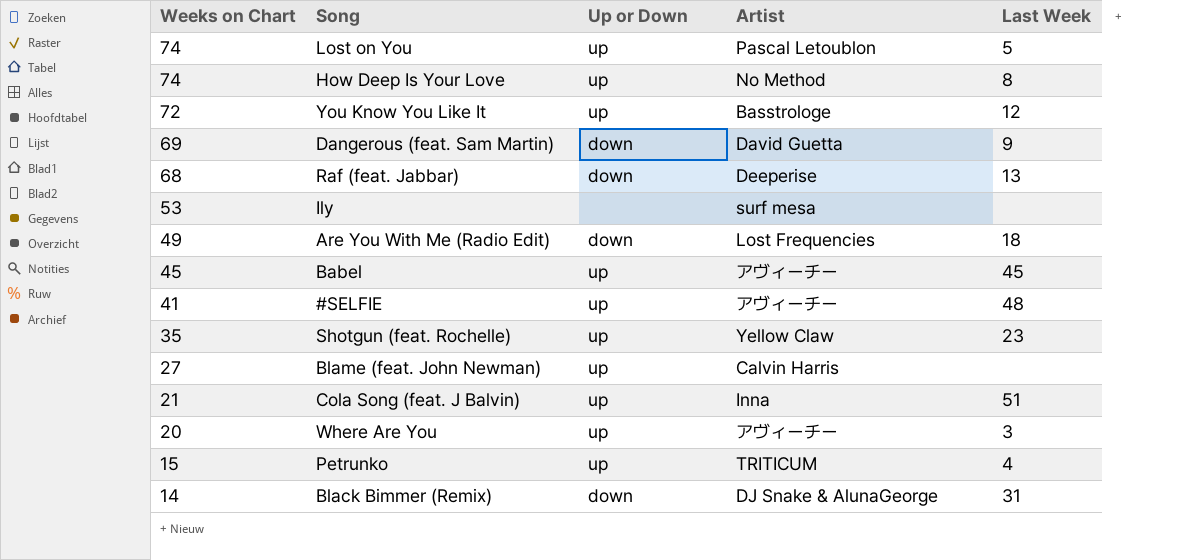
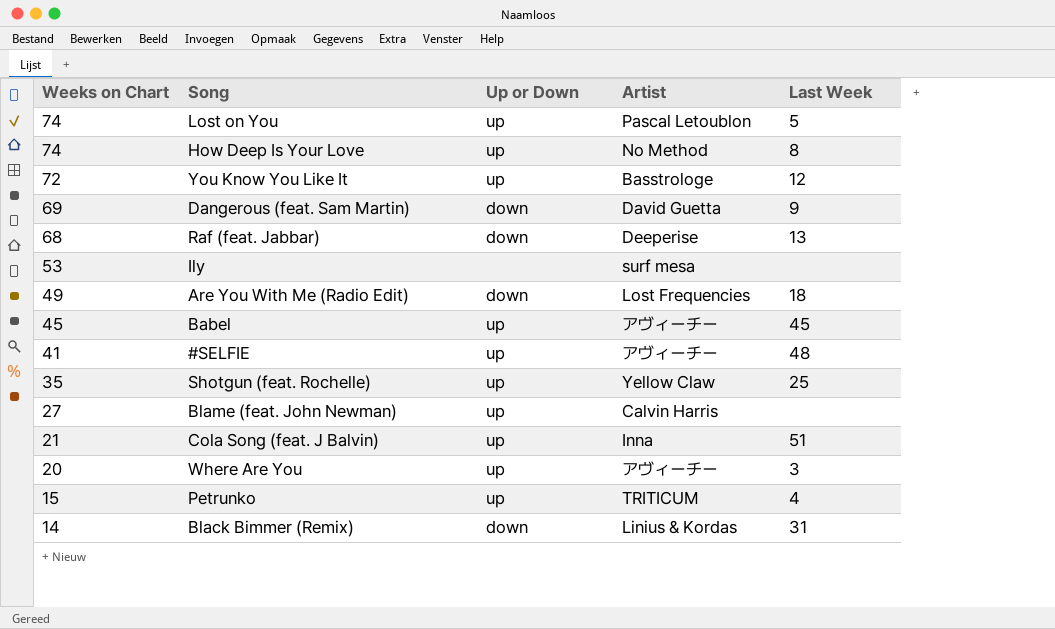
Shotgun (feat. Rochelle) | Last Week: 23 -> 25
Black Bimmer (Remix) | Artist: DJ Snake & AlunaGeorge -> Linius & Kordas

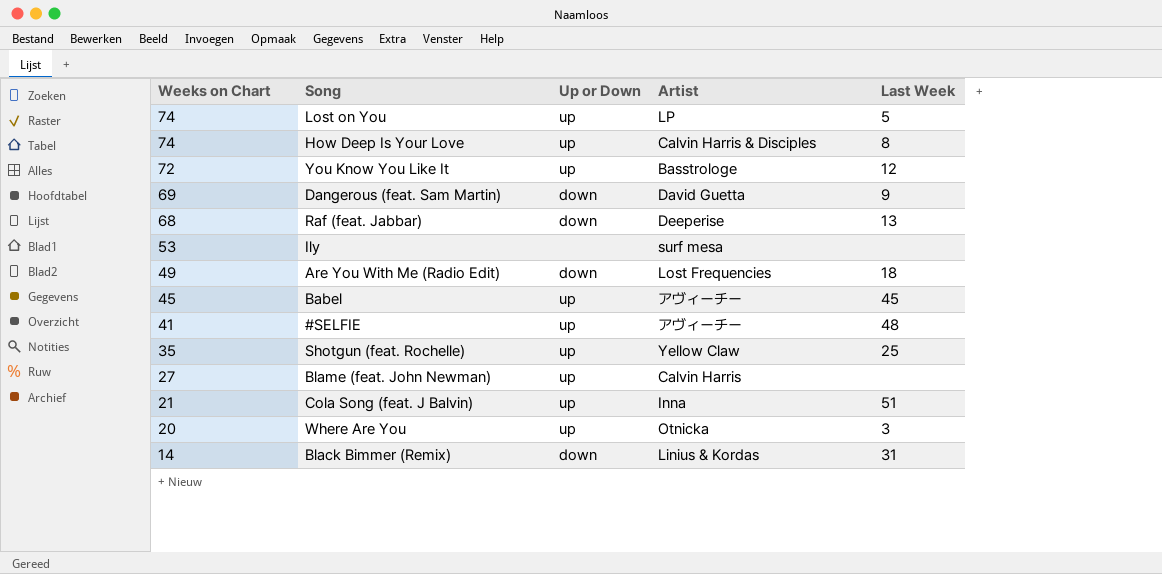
row Petrunko: 15 | up | TRITICUM | 4 -> none
Lost on You | Artist: Pascal Letoublon -> LP
How Deep Is Your Love | Artist: No Method -> Calvin Harris & Disciples
Where Are You | Artist: アヴィーチー -> Otnicka

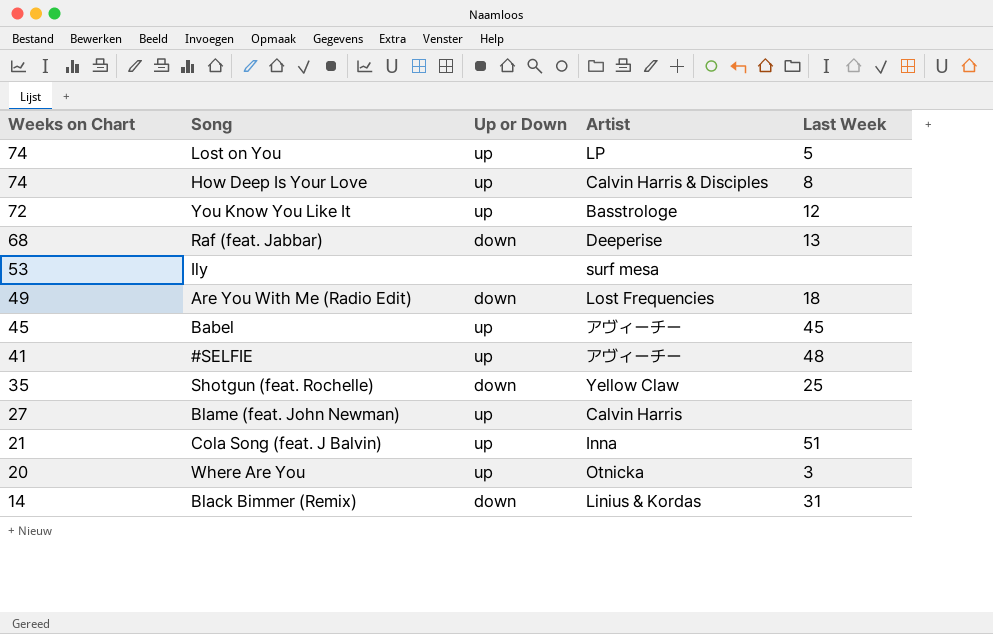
row Dangerous (feat. Sam Martin): 69 | down | David Guetta | 9 -> none
Shotgun (feat. Rochelle) | Up or Down: up -> down

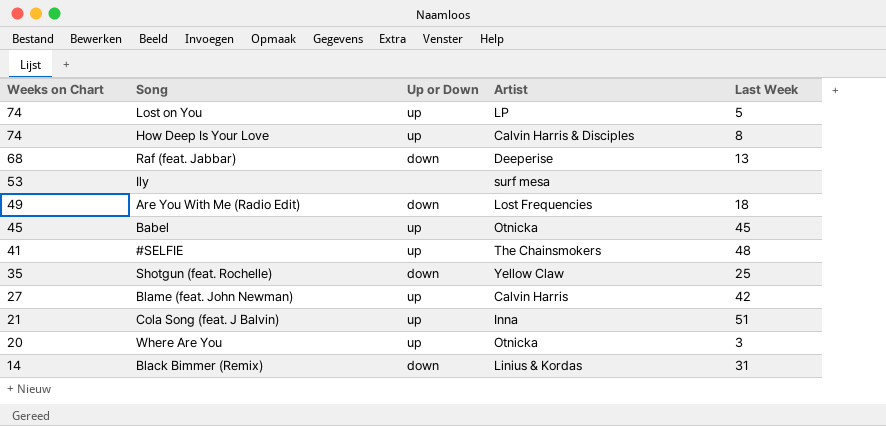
row You Know You Like It: 72 | up | Basstrologe | 12 -> none
Babel | Artist: アヴィーチー -> Otnicka
#SELFIE | Artist: アヴィーチー -> The Chainsmokers
Blame (feat. John Newman) | Last Week: none -> 42

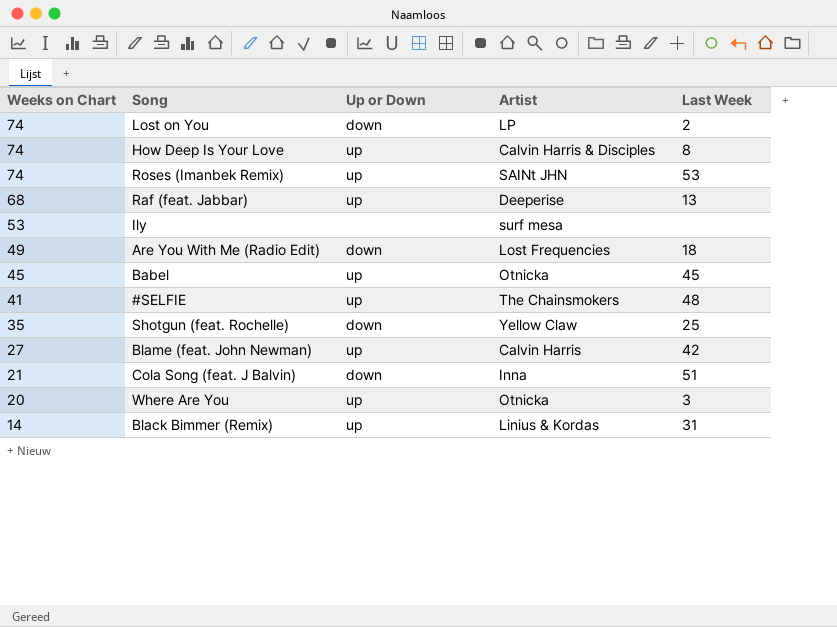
Lost on You | Up or Down: up -> down
Lost on You | Last Week: 5 -> 2
row Roses (Imanbek Remix): none -> 74 | up | SAINt JHN | 53
Raf (feat. Jabbar) | Up or Down: down -> up
Cola Song (feat. J Balvin) | Up or Down: up -> down
Black Bimmer (Remix) | Up or Down: down -> up

